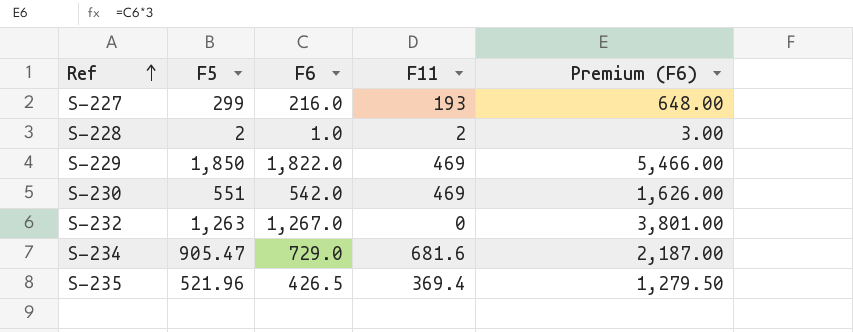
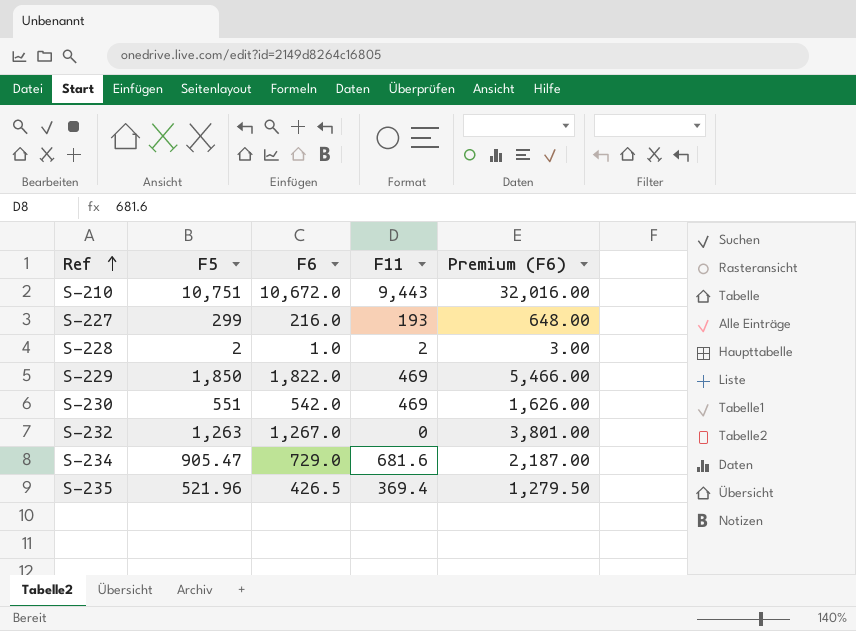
row S-210: none -> 10,751 | 10,672.0 | 9,443 | 32,016.00

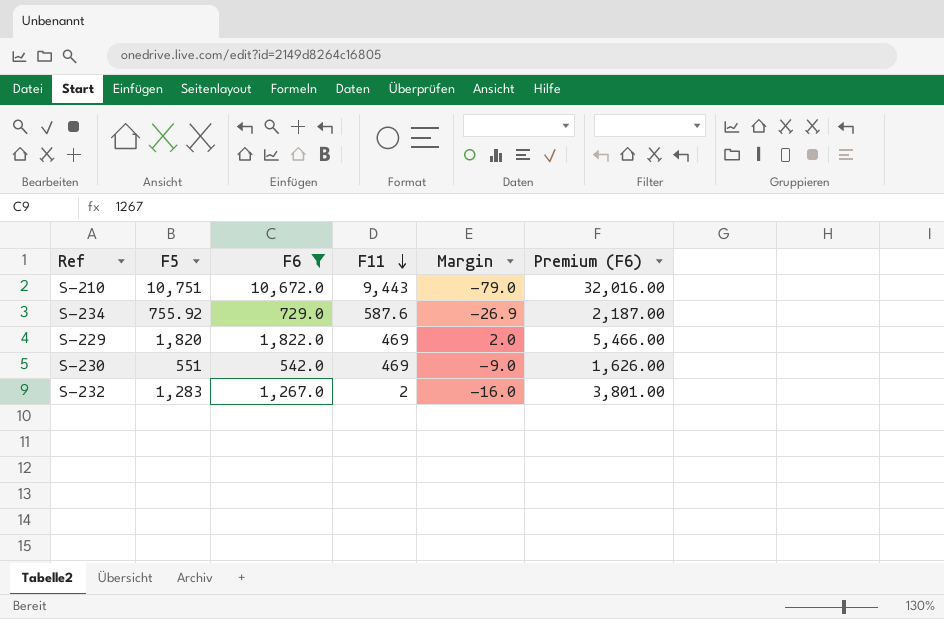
filter: none -> F6 >= 542.0
row order: Ref ascending -> F11 descending
column Margin | formula: none -> [F6] - [F5]
S-234 | F5: 905.47 -> 755.92
S-234 | F11: 681.6 -> 587.6
S-229 | F5: 1,850 -> 1,820
S-232 | F5: 1,263 -> 1,283
S-232 | F11: 0 -> 2

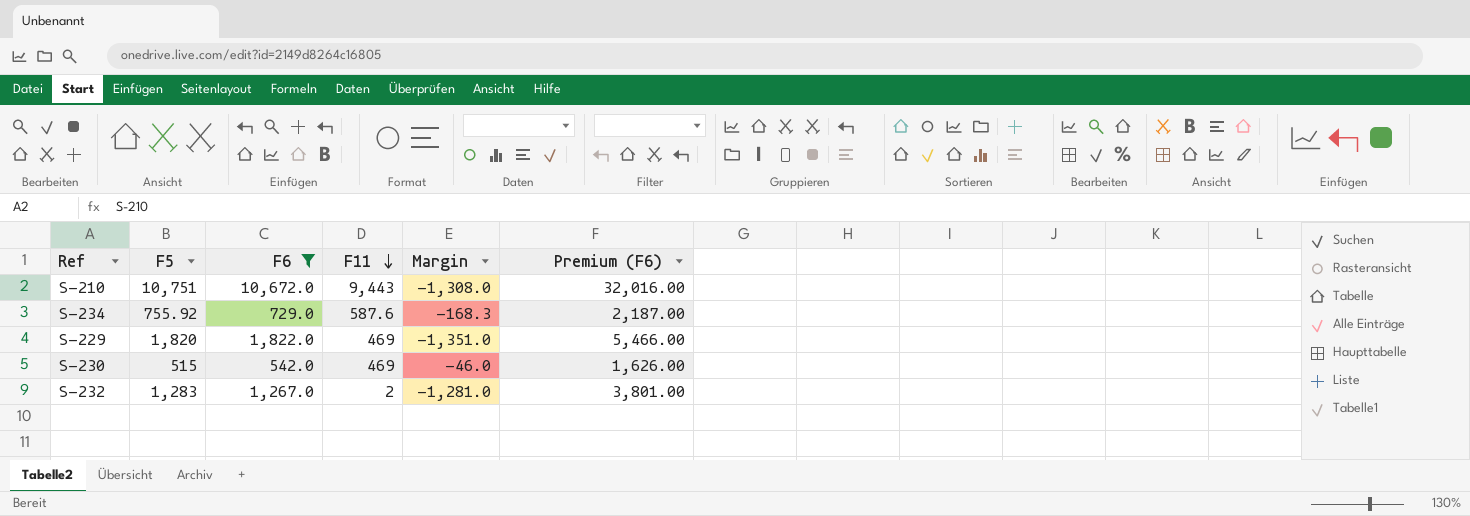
column Margin | formula: [F6] - [F5] -> [F11] - [F5]
S-230 | F5: 551 -> 515

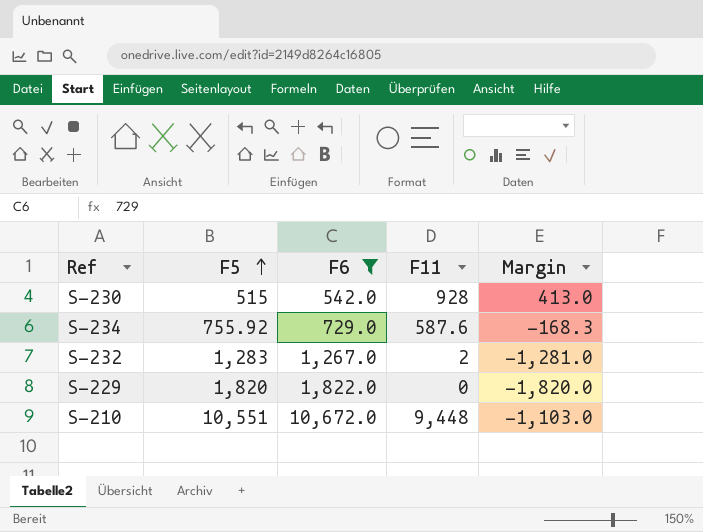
row order: F11 descending -> F5 ascending
column Premium (F6) | formula: [F6] * 3 -> none
S-230 | F11: 469 -> 928
S-230 | Margin: -46.0 -> 413.0
S-229 | F11: 469 -> 0
S-229 | Margin: -1,351.0 -> -1,820.0
S-210 | F5: 10,751 -> 10,551
S-210 | F11: 9,443 -> 9,448
S-210 | Margin: -1,308.0 -> -1,103.0

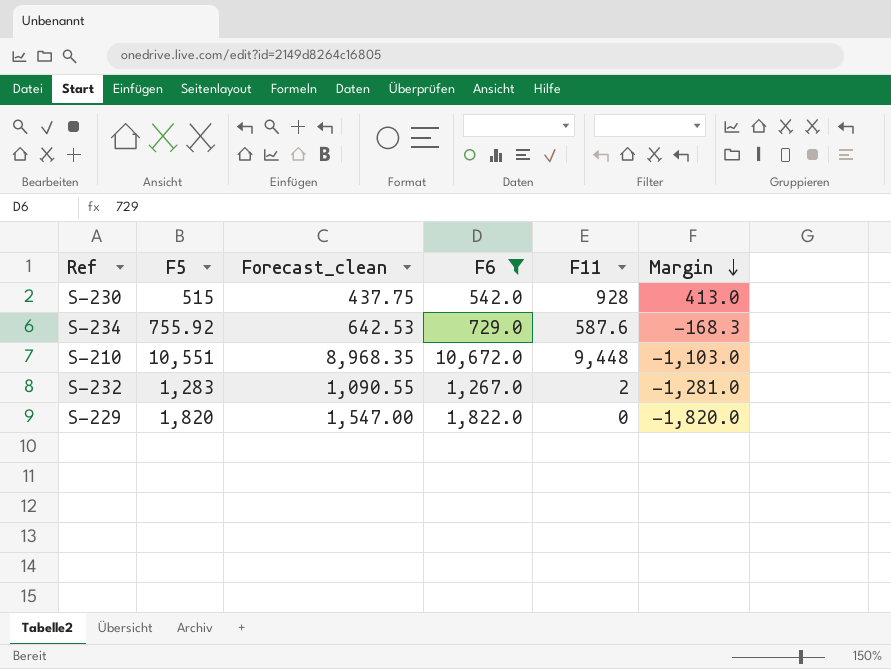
row order: F5 ascending -> Margin descending
column Forecast_clean | formula: none -> [F5] * 0.85

